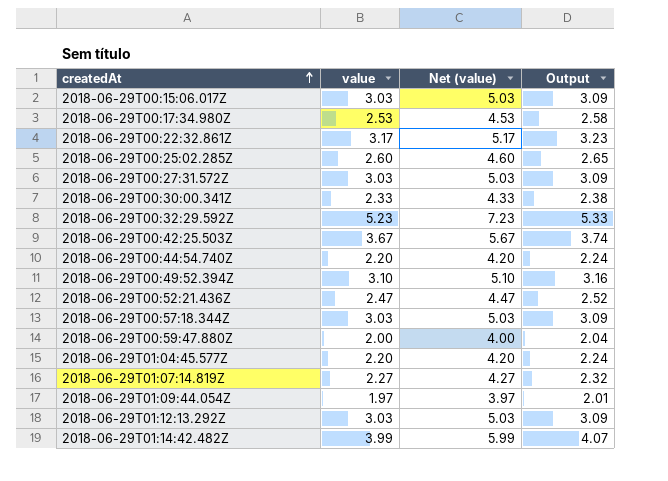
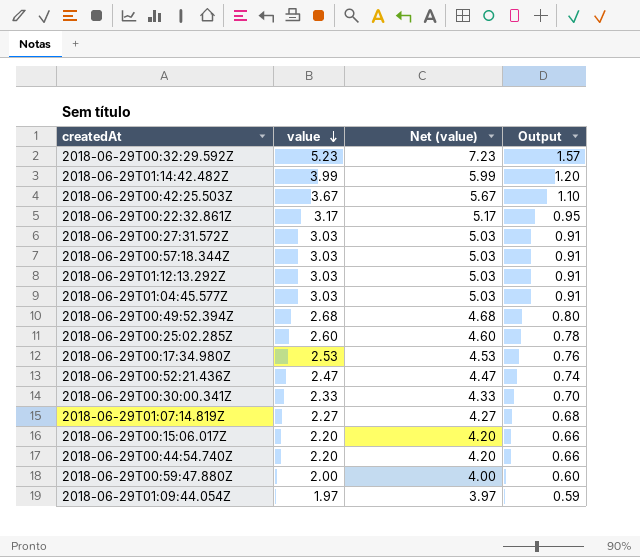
row order: createdAt ascending -> value descending
column Output | formula: [value] * 1.02 -> [value] * 0.3
2018-06-29T01:04:45.577Z | value: 2.20 -> 3.03
2018-06-29T01:04:45.577Z | Net (value): 4.20 -> 5.03
2018-06-29T00:49:52.394Z | value: 3.10 -> 2.68
2018-06-29T00:49:52.394Z | Net (value): 5.10 -> 4.68
2018-06-29T00:15:06.017Z | value: 3.03 -> 2.20
2018-06-29T00:15:06.017Z | Net (value): 5.03 -> 4.20

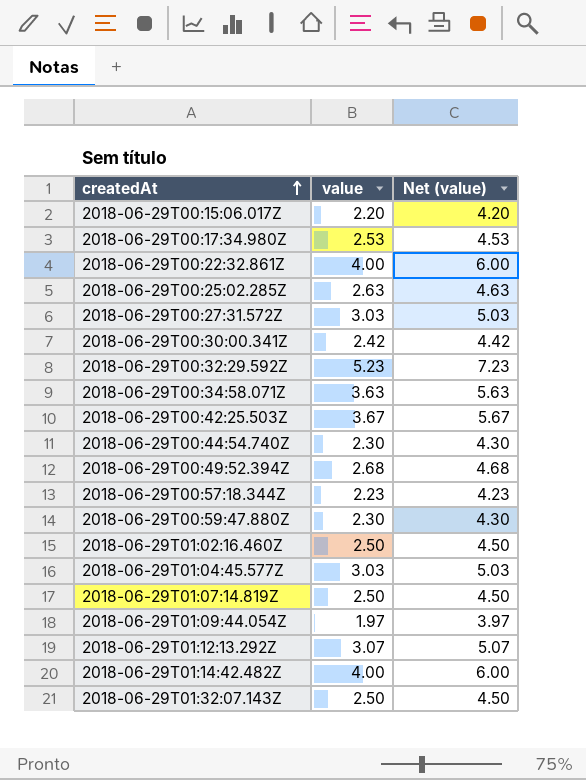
row order: value descending -> createdAt ascending
column Output | formula: [value] * 0.3 -> none
row 2018-06-29T00:52:21.436Z: 2.47 | 4.47 | 0.74 -> none
2018-06-29T00:22:32.861Z | value: 3.17 -> 4.00
2018-06-29T00:22:32.861Z | Net (value): 5.17 -> 6.00
2018-06-29T00:25:02.285Z | value: 2.60 -> 2.63
2018-06-29T00:25:02.285Z | Net (value): 4.60 -> 4.63
2018-06-29T00:30:00.341Z | value: 2.33 -> 2.42
2018-06-29T00:30:00.341Z | Net (value): 4.33 -> 4.42
row 2018-06-29T00:34:58.071Z: none -> 3.63 | 5.63
2018-06-29T00:44:54.740Z | value: 2.20 -> 2.30
2018-06-29T00:44:54.740Z | Net (value): 4.20 -> 4.30
2018-06-29T00:57:18.344Z | value: 3.03 -> 2.23
2018-06-29T00:57:18.344Z | Net (value): 5.03 -> 4.23
2018-06-29T00:59:47.880Z | value: 2.00 -> 2.30
2018-06-29T00:59:47.880Z | Net (value): 4.00 -> 4.30
row 2018-06-29T01:02:16.460Z: none -> 2.50 | 4.50
2018-06-29T01:07:14.819Z | value: 2.27 -> 2.50
2018-06-29T01:07:14.819Z | Net (value): 4.27 -> 4.50
2018-06-29T01:12:13.292Z | value: 3.03 -> 3.07
2018-06-29T01:12:13.292Z | Net (value): 5.03 -> 5.07
2018-06-29T01:14:42.482Z | value: 3.99 -> 4.00
2018-06-29T01:14:42.482Z | Net (value): 5.99 -> 6.00
row 2018-06-29T01:32:07.143Z: none -> 2.50 | 4.50

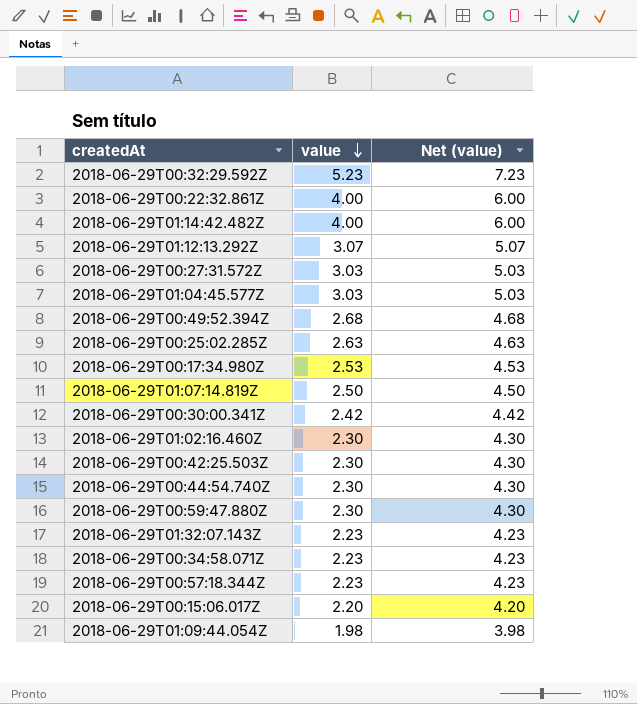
row order: createdAt ascending -> value descending
2018-06-29T01:02:16.460Z | value: 2.50 -> 2.30
2018-06-29T01:02:16.460Z | Net (value): 4.50 -> 4.30
2018-06-29T00:42:25.503Z | value: 3.67 -> 2.30
2018-06-29T00:42:25.503Z | Net (value): 5.67 -> 4.30
2018-06-29T01:32:07.143Z | value: 2.50 -> 2.23
2018-06-29T01:32:07.143Z | Net (value): 4.50 -> 4.23
2018-06-29T00:34:58.071Z | value: 3.63 -> 2.23
2018-06-29T00:34:58.071Z | Net (value): 5.63 -> 4.23
2018-06-29T01:09:44.054Z | value: 1.97 -> 1.98
2018-06-29T01:09:44.054Z | Net (value): 3.97 -> 3.98

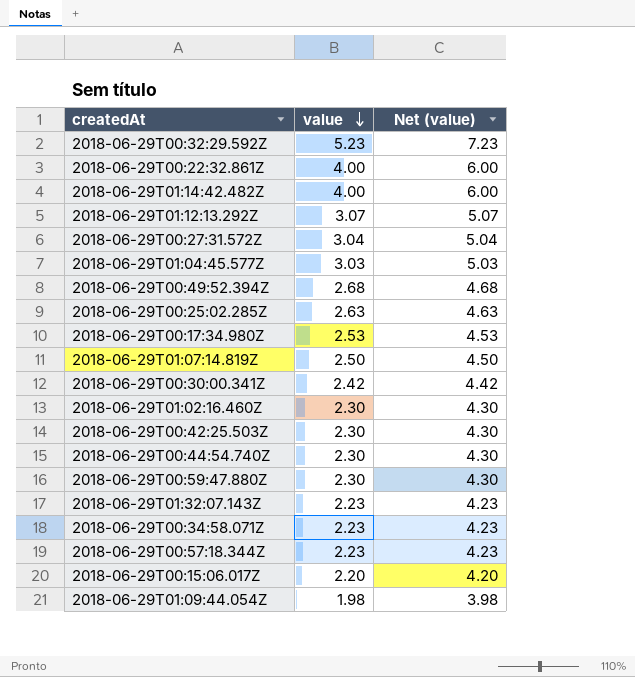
2018-06-29T00:27:31.572Z | value: 3.03 -> 3.04
2018-06-29T00:27:31.572Z | Net (value): 5.03 -> 5.04

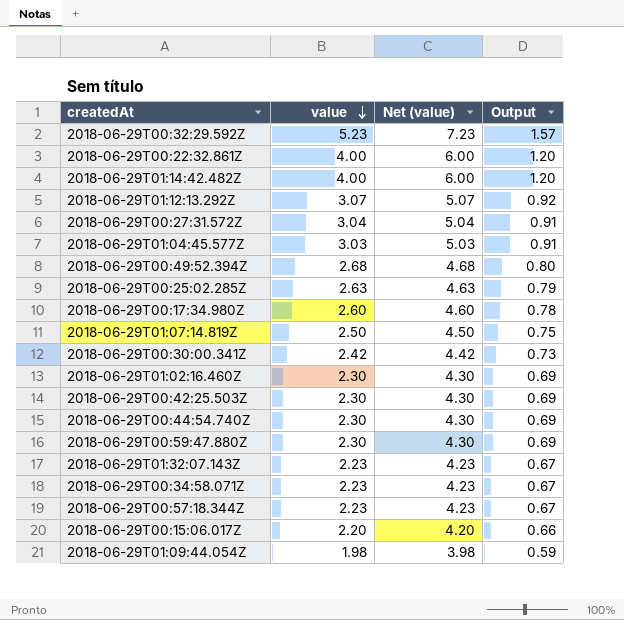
column Output | formula: none -> [value] * 0.3
2018-06-29T00:17:34.980Z | value: 2.53 -> 2.60
2018-06-29T00:17:34.980Z | Net (value): 4.53 -> 4.60

